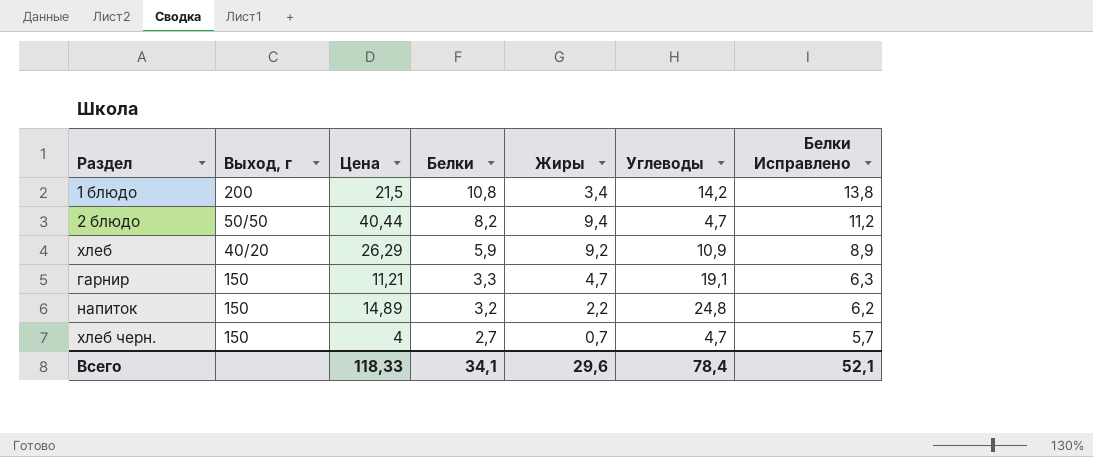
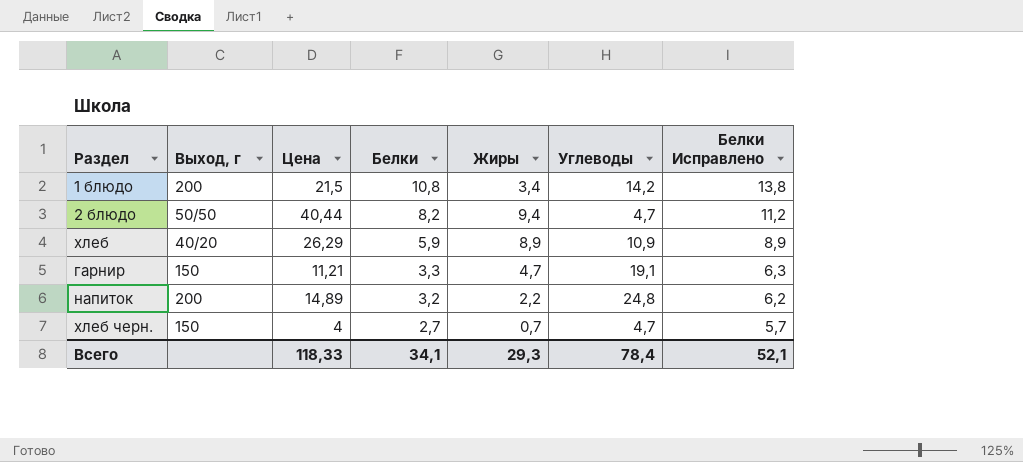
хлеб | Жиры: 9,2 -> 8,9
напиток | Выход, г: 150 -> 200
Всего | Жиры: 29,6 -> 29,3

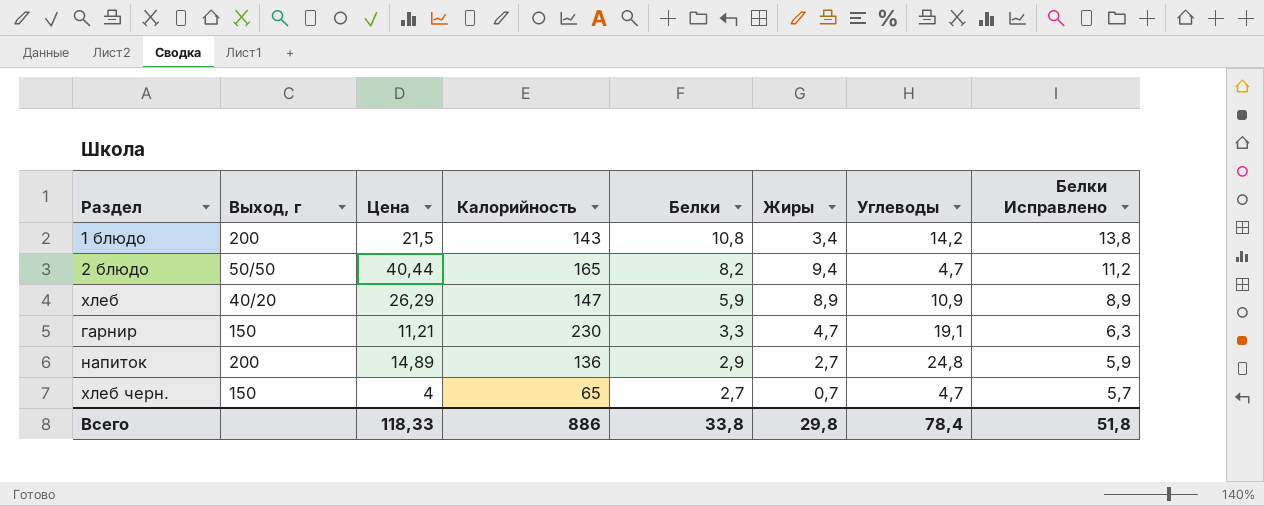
column Калорийность | position: none -> 4
напиток | Белки: 3,2 -> 2,9
напиток | Жиры: 2,2 -> 2,7
напиток | Белки Исправлено: 6,2 -> 5,9
Всего | Белки: 34,1 -> 33,8
Всего | Жиры: 29,3 -> 29,8
Всего | Белки Исправлено: 52,1 -> 51,8

